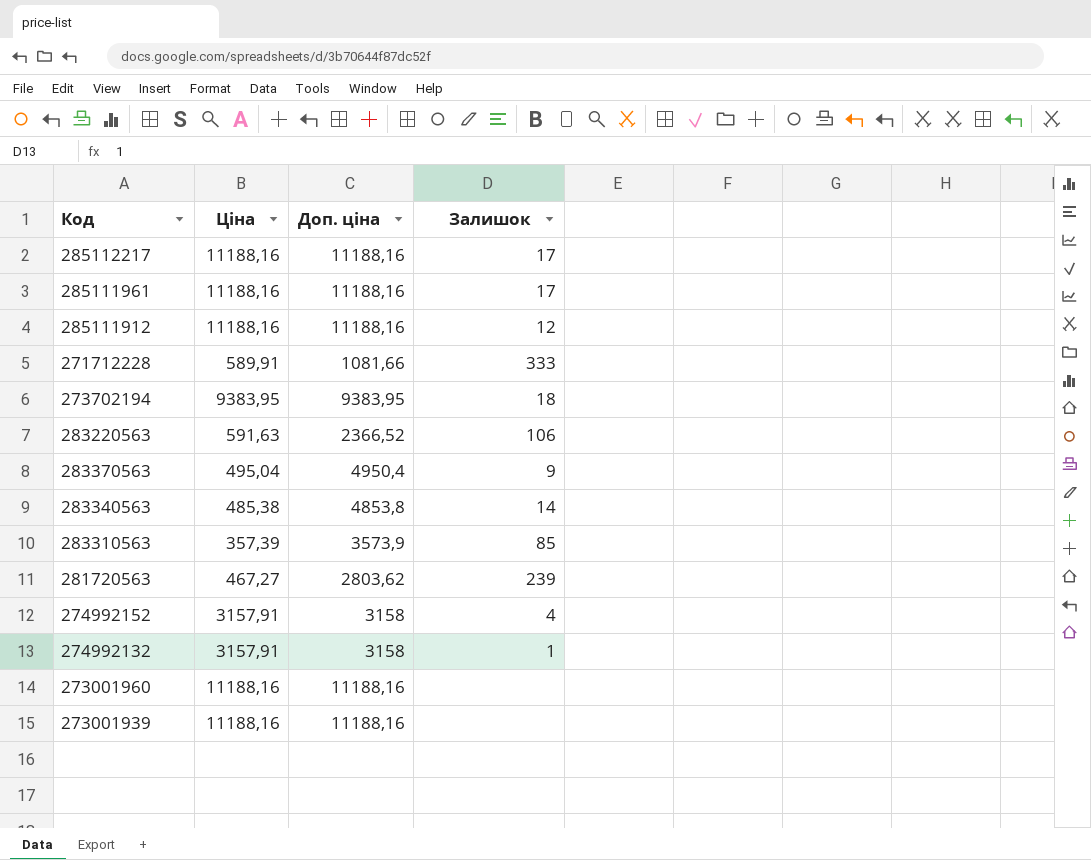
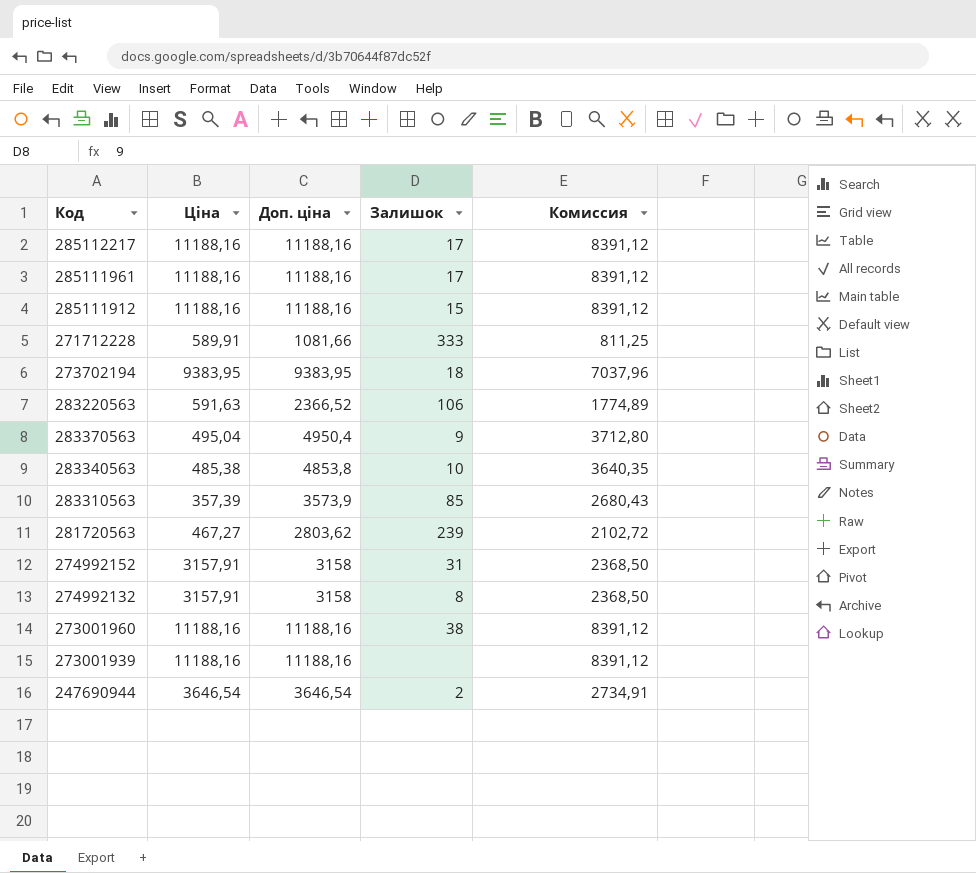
column Комиссия | formula: none -> [Доп. ціна] * 0,75
285111912 | Залишок: 12 -> 15
283340563 | Залишок: 14 -> 10
274992152 | Залишок: 4 -> 31
274992132 | Залишок: 1 -> 8
273001960 | Залишок: none -> 38
row 247690944: none -> 3646,54 | 3646,54 | 2 | 2734,91

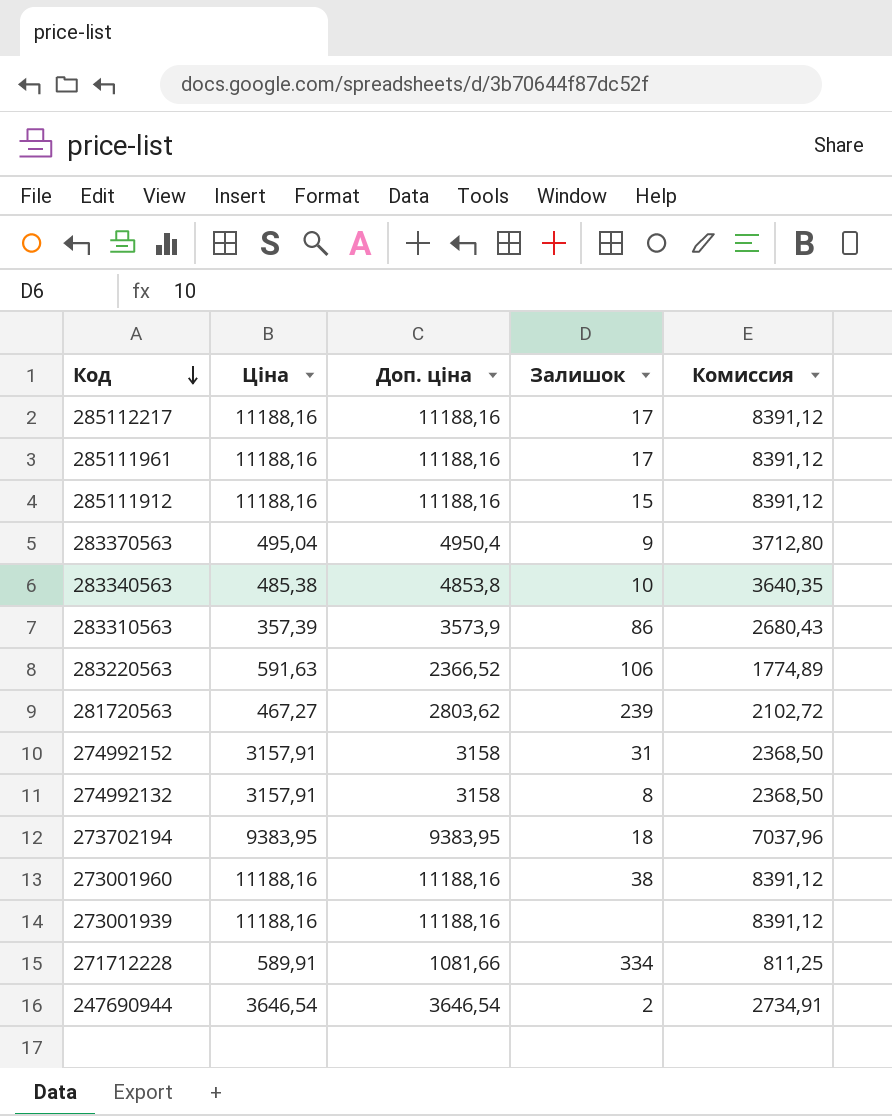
row order: none -> Код descending
283310563 | Залишок: 85 -> 86
271712228 | Залишок: 333 -> 334

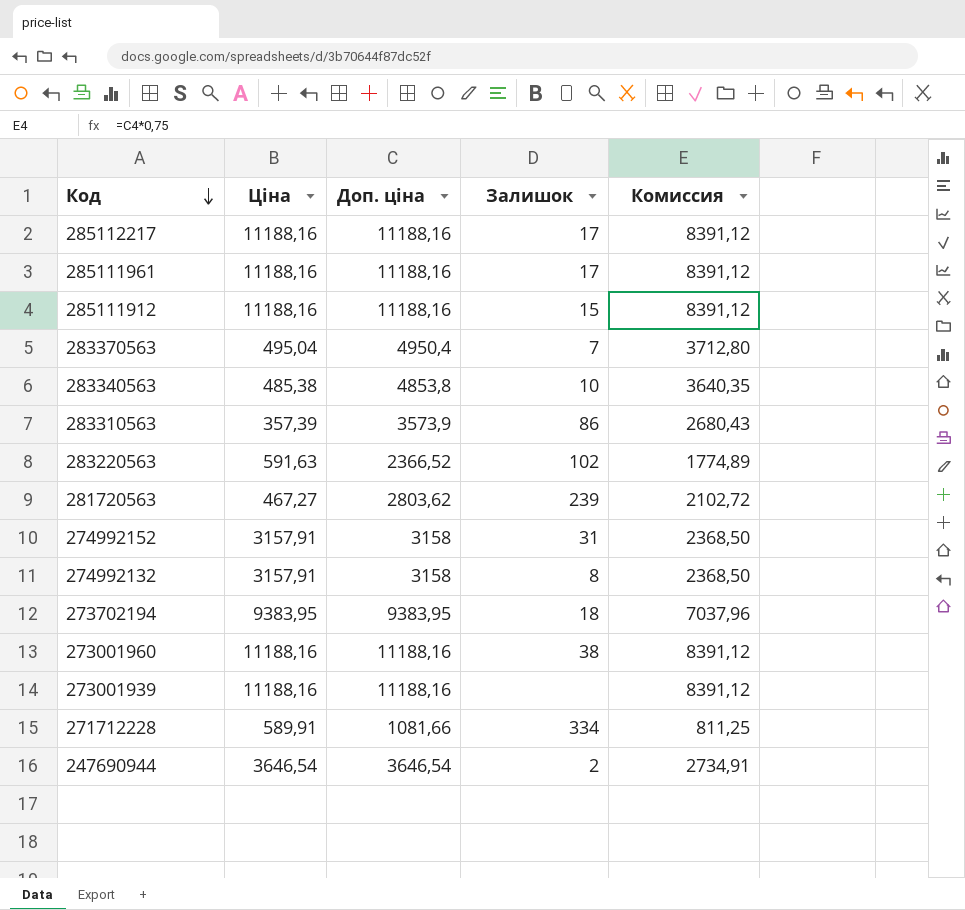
283370563 | Залишок: 9 -> 7
283220563 | Залишок: 106 -> 102

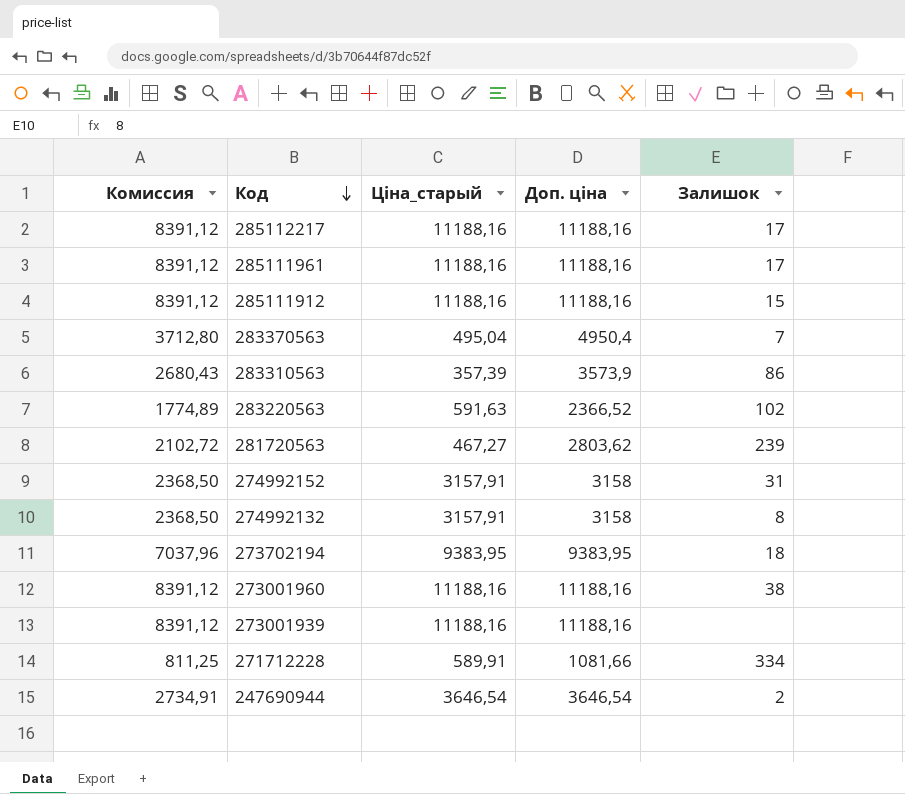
column Комиссия | position: 5 -> 1
column name: Ціна -> Ціна_старый
row 283340563: 485,38 | 4853,8 | 10 | 3640,35 -> none

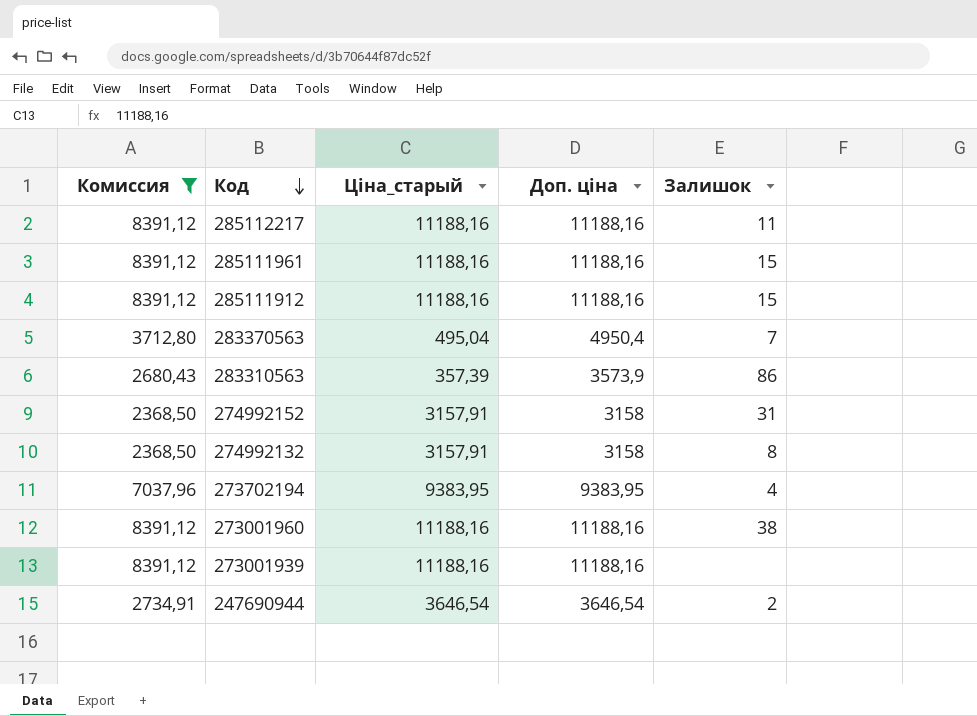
filter: none -> Комиссия >= 2368,50
285112217 | Залишок: 17 -> 11
285111961 | Залишок: 17 -> 15
273702194 | Залишок: 18 -> 4

